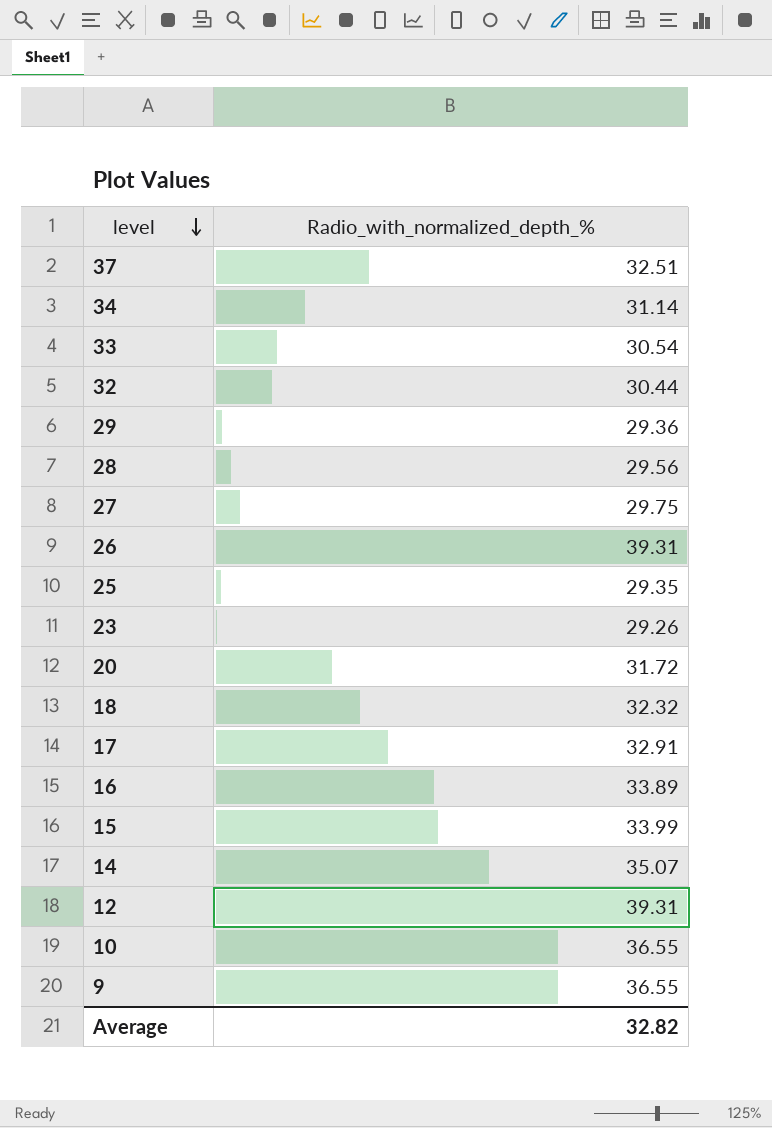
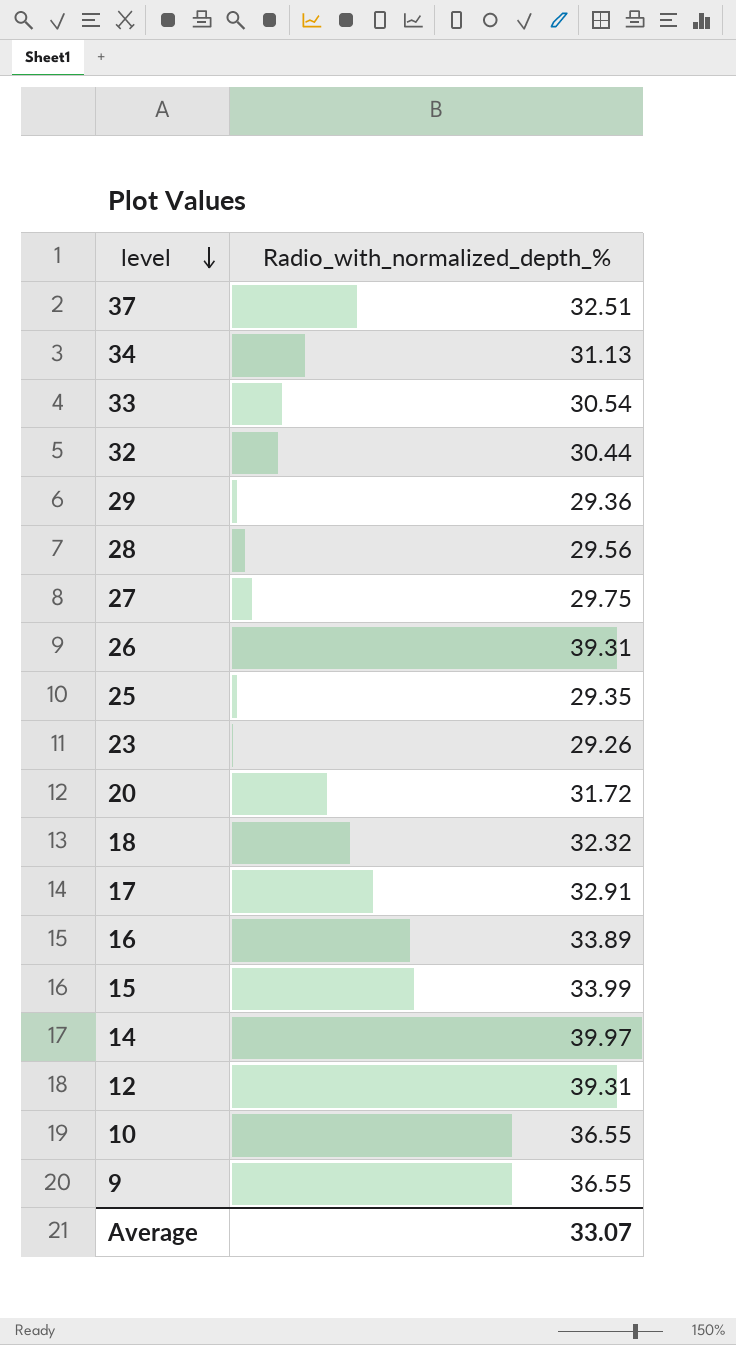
34 | Radio_with_normalized_depth_%: 31.14 -> 31.13
14 | Radio_with_normalized_depth_%: 35.07 -> 39.97
Average | Radio_with_normalized_depth_%: 32.82 -> 33.07

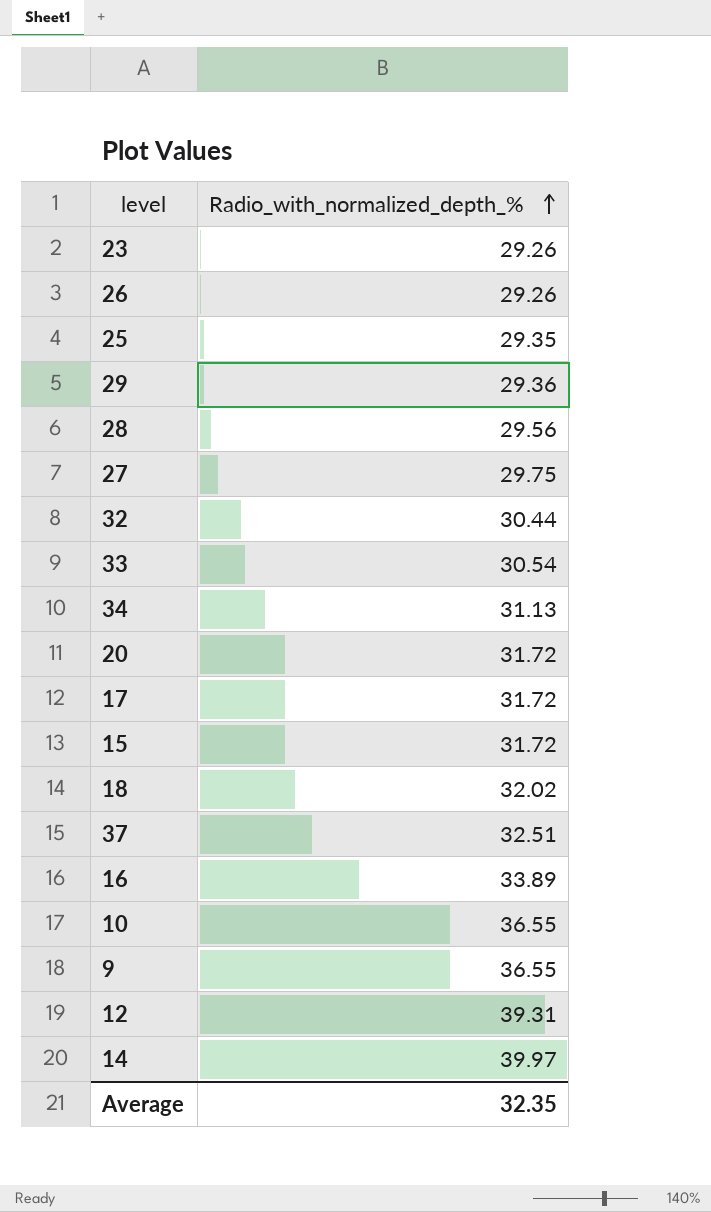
row order: level descending -> Radio_with_normalized_depth_% ascending
26 | Radio_with_normalized_depth_%: 39.31 -> 29.26
17 | Radio_with_normalized_depth_%: 32.91 -> 31.72
15 | Radio_with_normalized_depth_%: 33.99 -> 31.72
18 | Radio_with_normalized_depth_%: 32.32 -> 32.02
Average | Radio_with_normalized_depth_%: 33.07 -> 32.35

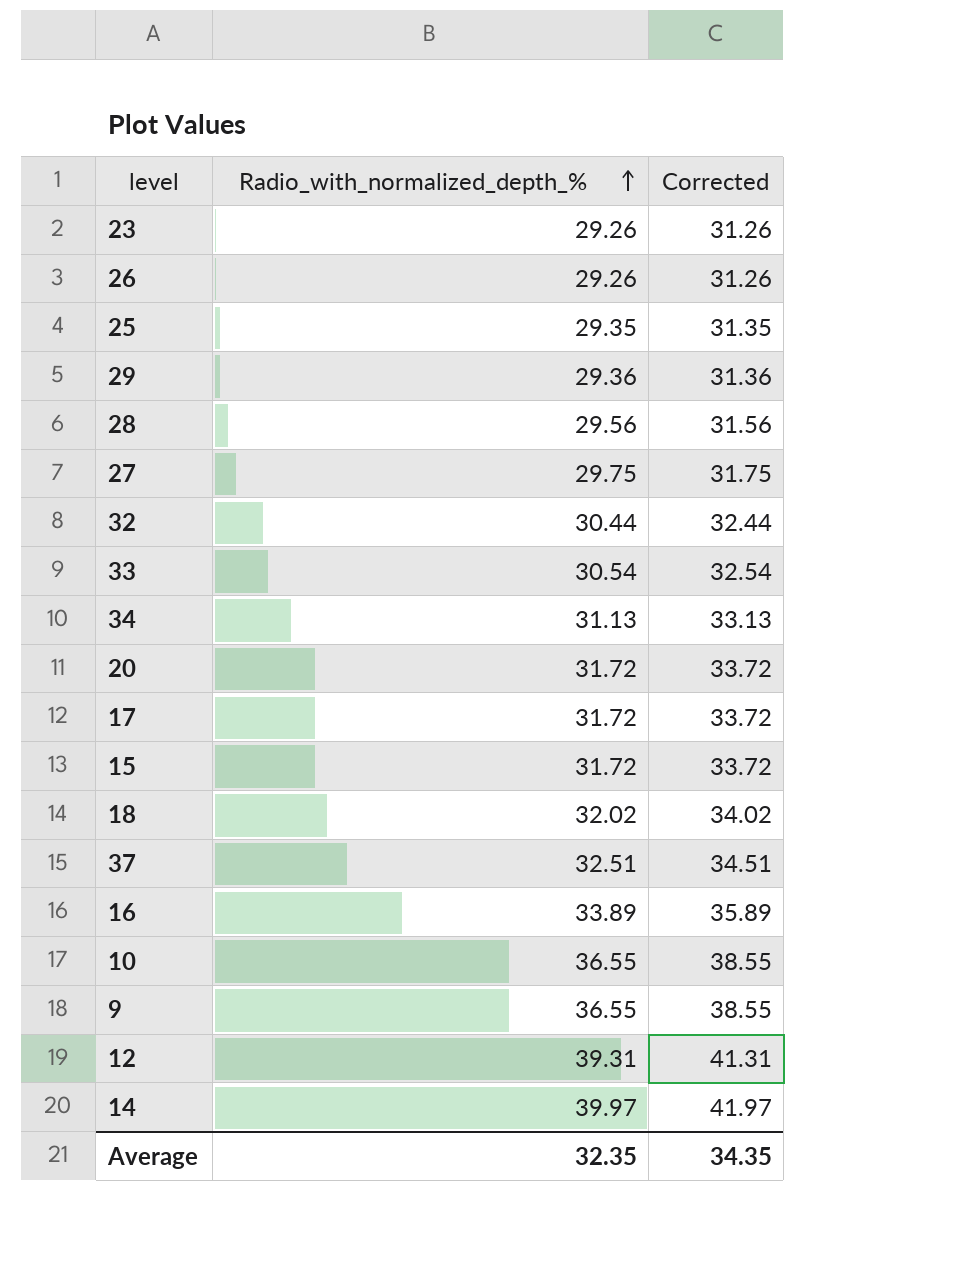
column Corrected | formula: none -> [Radio_with_normalized_depth_%] + 2

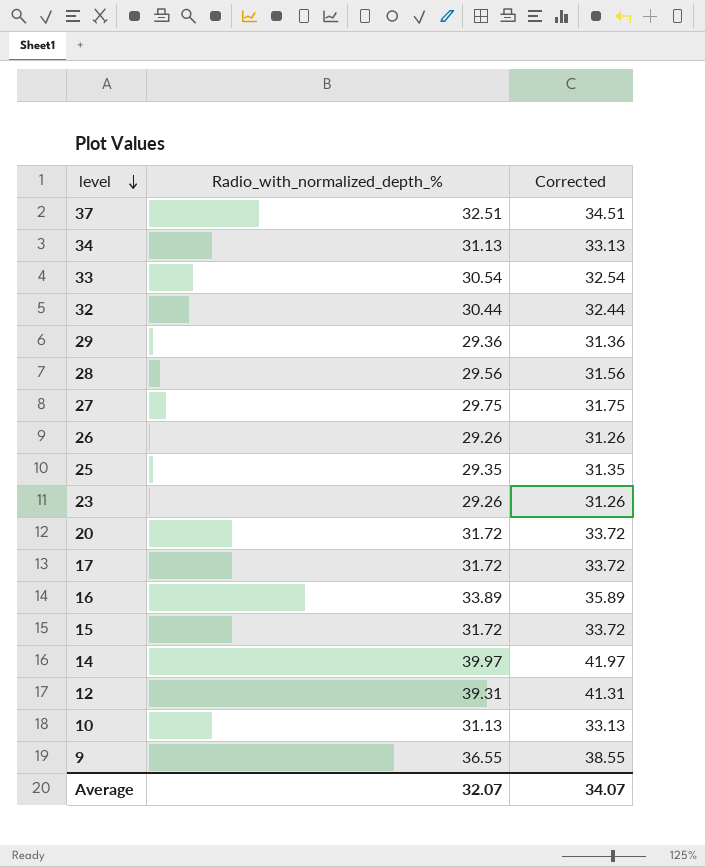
row order: Radio_with_normalized_depth_% ascending -> level descending
row 18: 32.02 | 34.02 -> none
10 | Radio_with_normalized_depth_%: 36.55 -> 31.13
10 | Corrected: 38.55 -> 33.13
Average | Radio_with_normalized_depth_%: 32.35 -> 32.07
Average | Corrected: 34.35 -> 34.07

